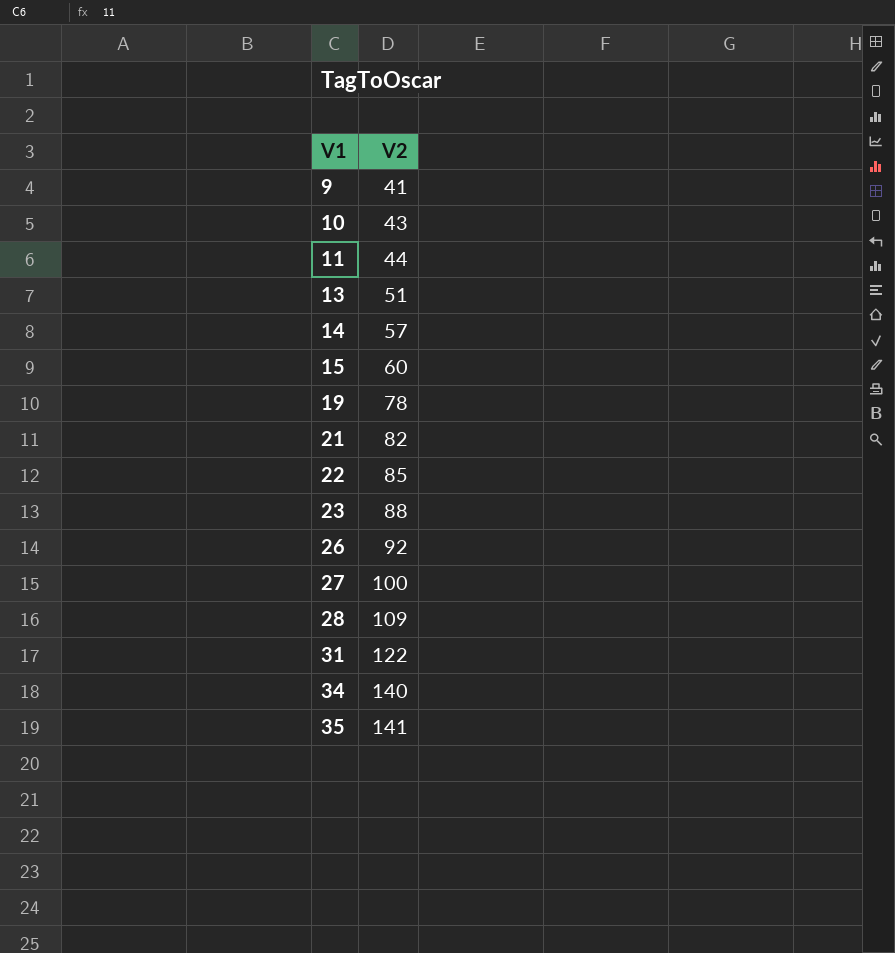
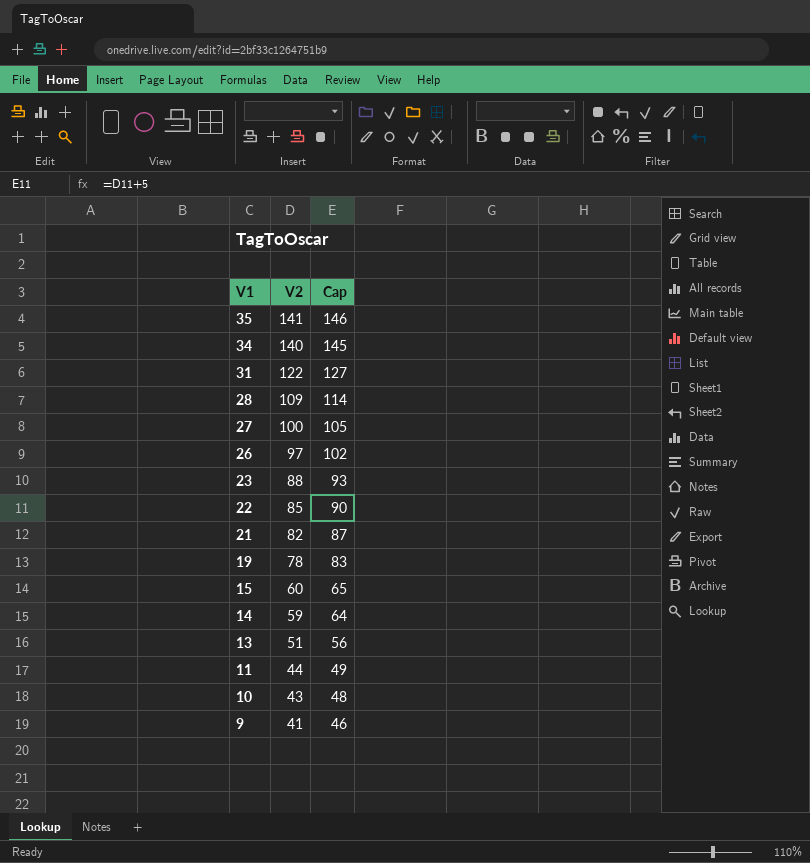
row order: V1 ascending -> V1 descending
column Cap | formula: none -> [V2] + 5
26 | V2: 92 -> 97
14 | V2: 57 -> 59

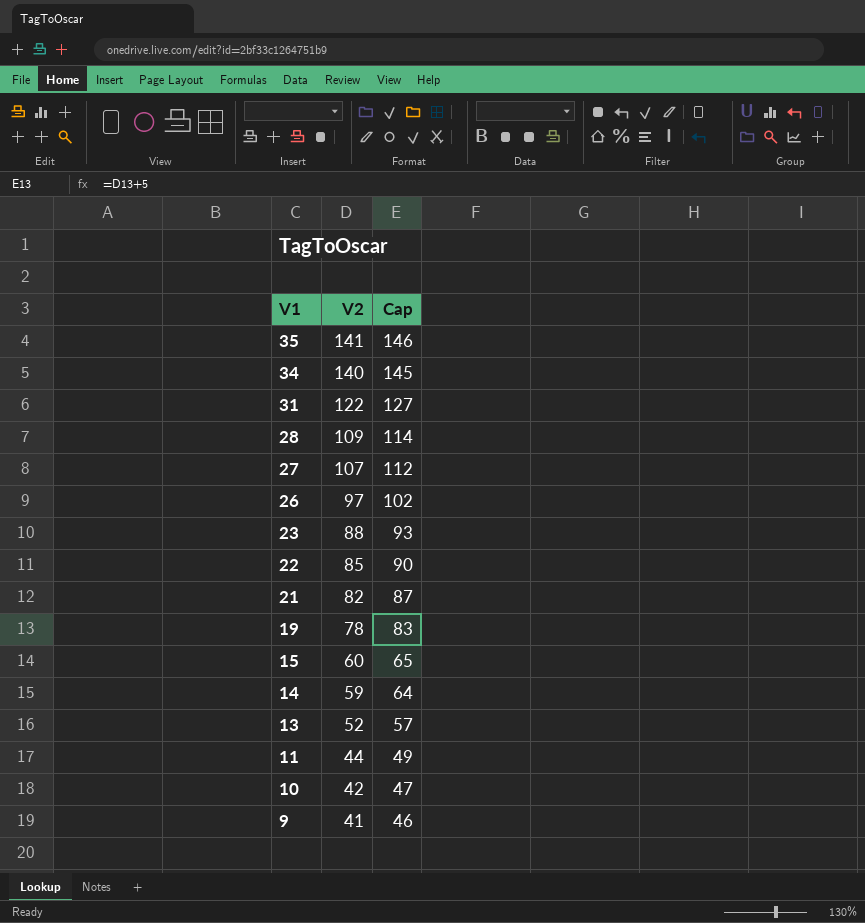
27 | V2: 100 -> 107
27 | Cap: 105 -> 112
13 | V2: 51 -> 52
13 | Cap: 56 -> 57
10 | V2: 43 -> 42
10 | Cap: 48 -> 47

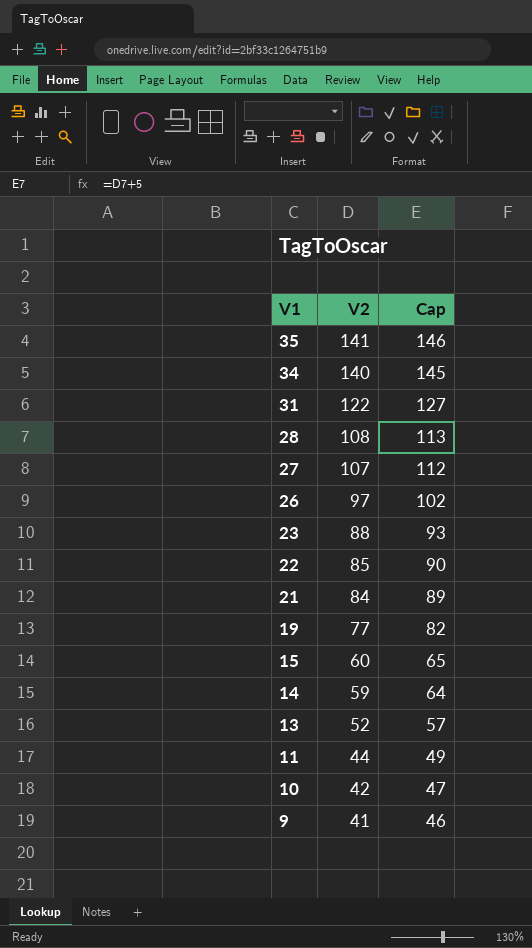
28 | V2: 109 -> 108
28 | Cap: 114 -> 113
21 | V2: 82 -> 84
21 | Cap: 87 -> 89
19 | V2: 78 -> 77
19 | Cap: 83 -> 82

